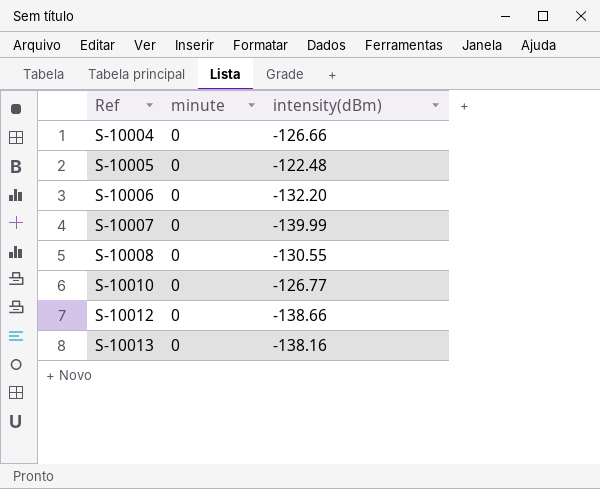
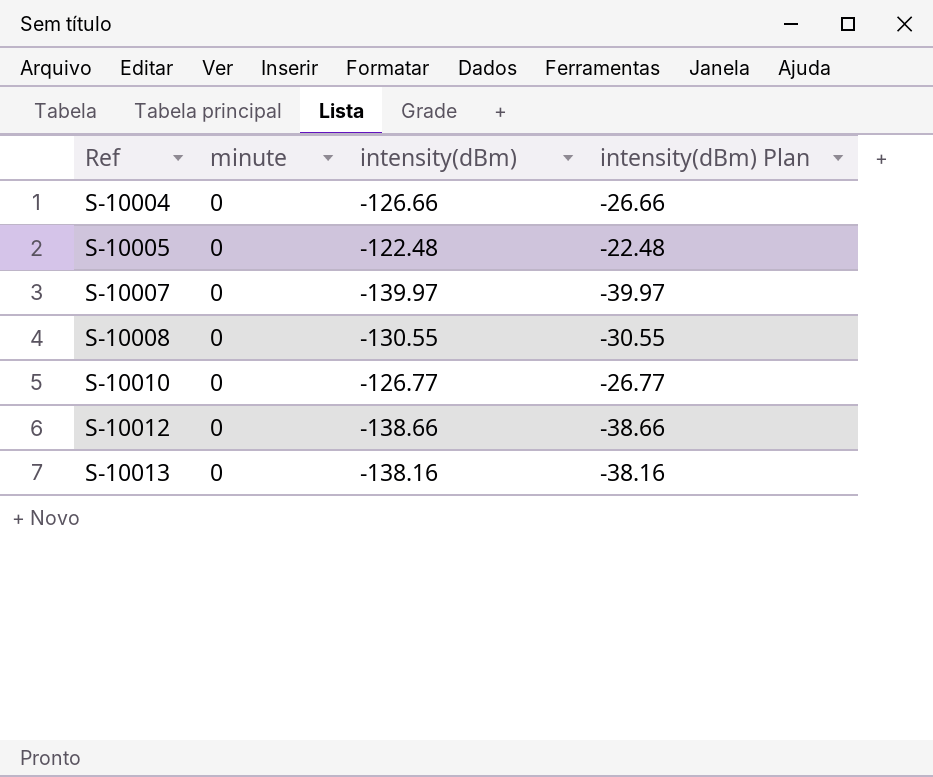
column intensity(dBm) Plan | formula: none -> [intensity(dBm)] + 100
row S-10006: 0 | -132.20 -> none
S-10007 | intensity(dBm): -139.99 -> -139.97

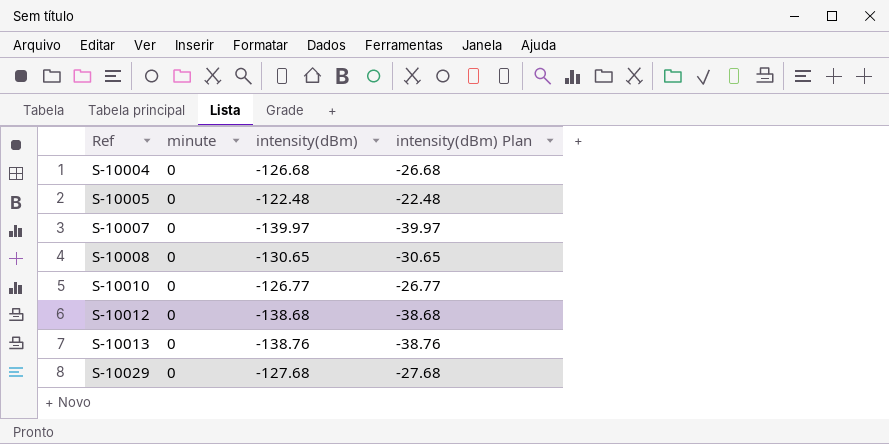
S-10004 | intensity(dBm): -126.66 -> -126.68
S-10004 | intensity(dBm) Plan: -26.66 -> -26.68
S-10008 | intensity(dBm): -130.55 -> -130.65
S-10008 | intensity(dBm) Plan: -30.55 -> -30.65
S-10012 | intensity(dBm): -138.66 -> -138.68
S-10012 | intensity(dBm) Plan: -38.66 -> -38.68
S-10013 | intensity(dBm): -138.16 -> -138.76
S-10013 | intensity(dBm) Plan: -38.16 -> -38.76
row S-10029: none -> 0 | -127.68 | -27.68

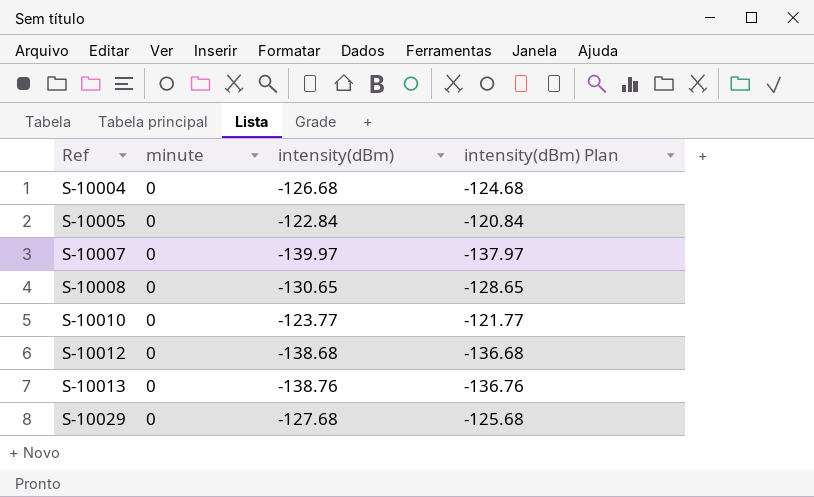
column intensity(dBm) Plan | formula: [intensity(dBm)] + 100 -> [intensity(dBm)] + 2
S-10005 | intensity(dBm): -122.48 -> -122.84
S-10010 | intensity(dBm): -126.77 -> -123.77

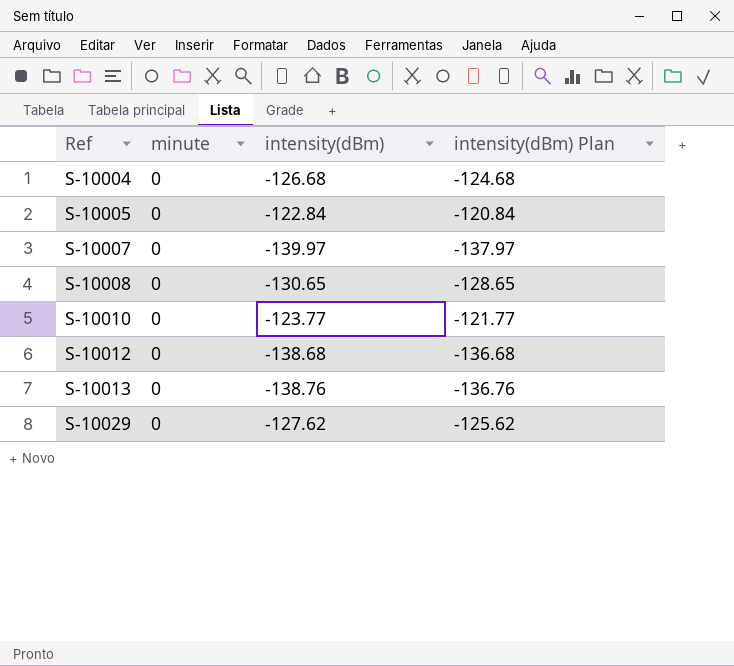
S-10029 | intensity(dBm): -127.68 -> -127.62
S-10029 | intensity(dBm) Plan: -125.68 -> -125.62

